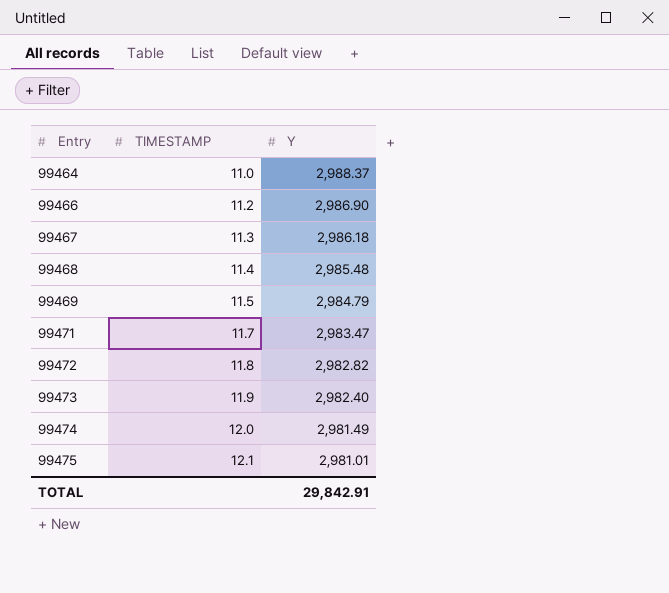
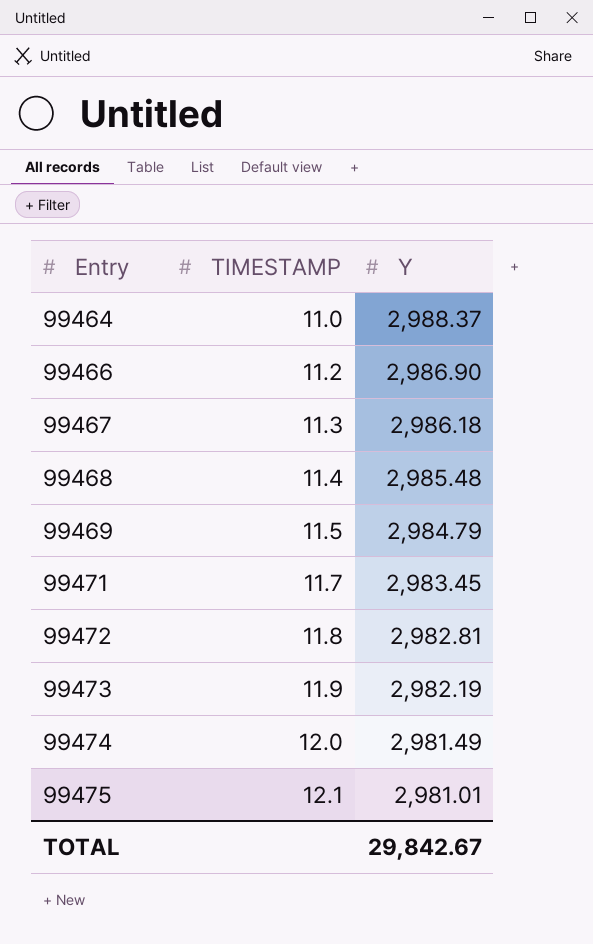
99471 | Y: 2,983.47 -> 2,983.45
99472 | Y: 2,982.82 -> 2,982.81
99473 | Y: 2,982.40 -> 2,982.19
TOTAL | Y: 29,842.91 -> 29,842.67

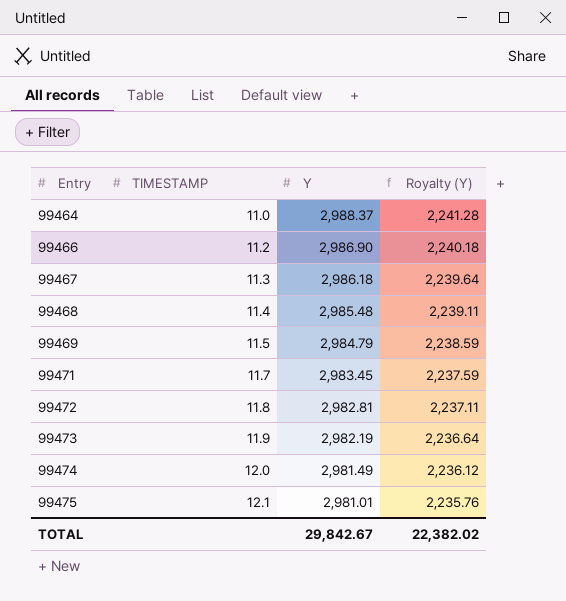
column Royalty (Y) | formula: none -> [Y] * 0.75

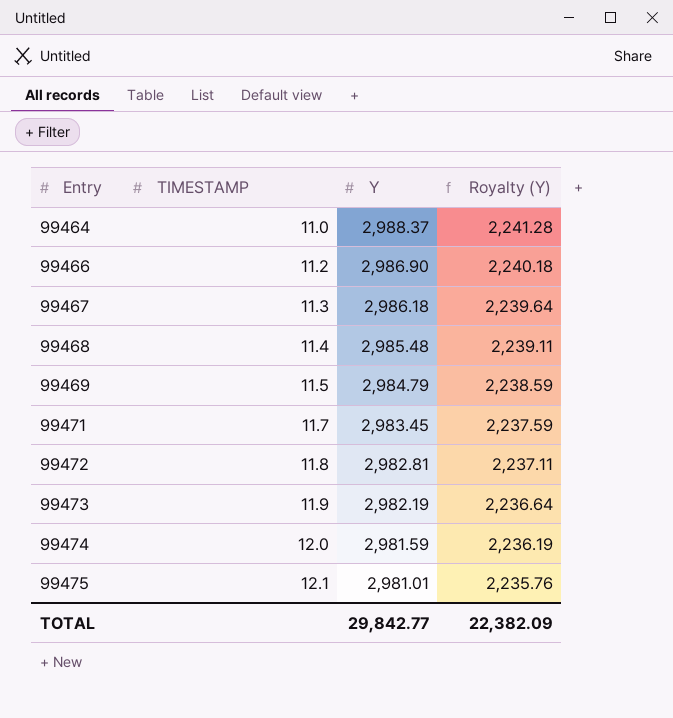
99474 | Y: 2,981.49 -> 2,981.59
99474 | Royalty (Y): 2,236.12 -> 2,236.19
TOTAL | Y: 29,842.67 -> 29,842.77
TOTAL | Royalty (Y): 22,382.02 -> 22,382.09

